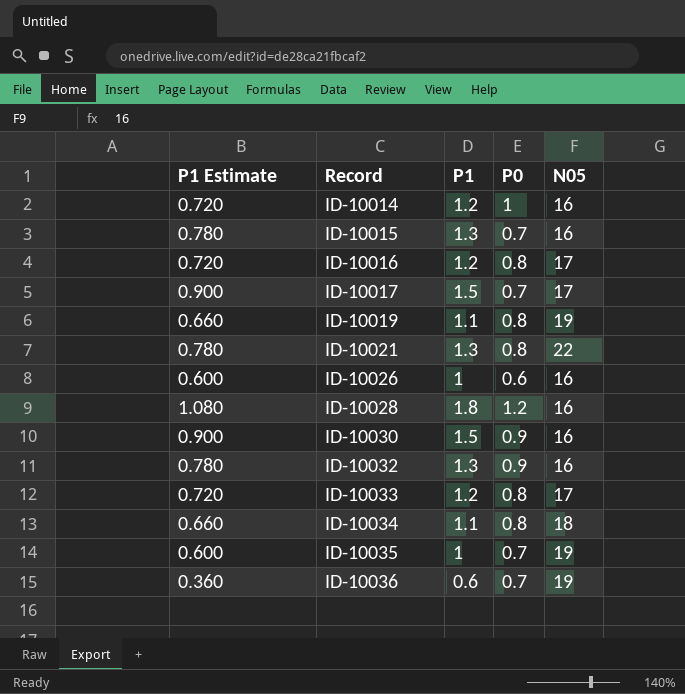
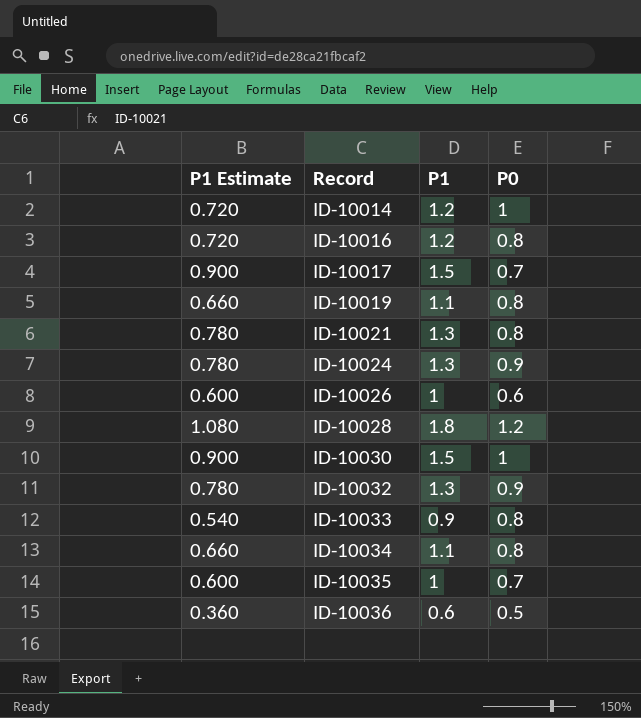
column N05 | position: 5 -> none
row ID-10015: 0.780 | 1.3 | 0.7 | 16 -> none
row ID-10024: none -> 0.780 | 1.3 | 0.9
ID-10030 | P0: 0.9 -> 1
ID-10033 | P1 Estimate: 0.720 -> 0.540
ID-10033 | P1: 1.2 -> 0.9
ID-10036 | P0: 0.7 -> 0.5

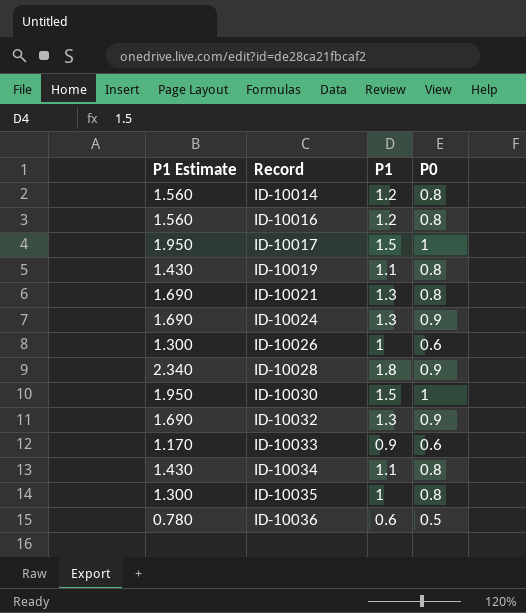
column P1 Estimate | formula: [P1] * 0.6 -> [P1] * 1.3
ID-10014 | P0: 1 -> 0.8
ID-10017 | P0: 0.7 -> 1
ID-10028 | P0: 1.2 -> 0.9
ID-10033 | P0: 0.8 -> 0.6
ID-10035 | P0: 0.7 -> 0.8

